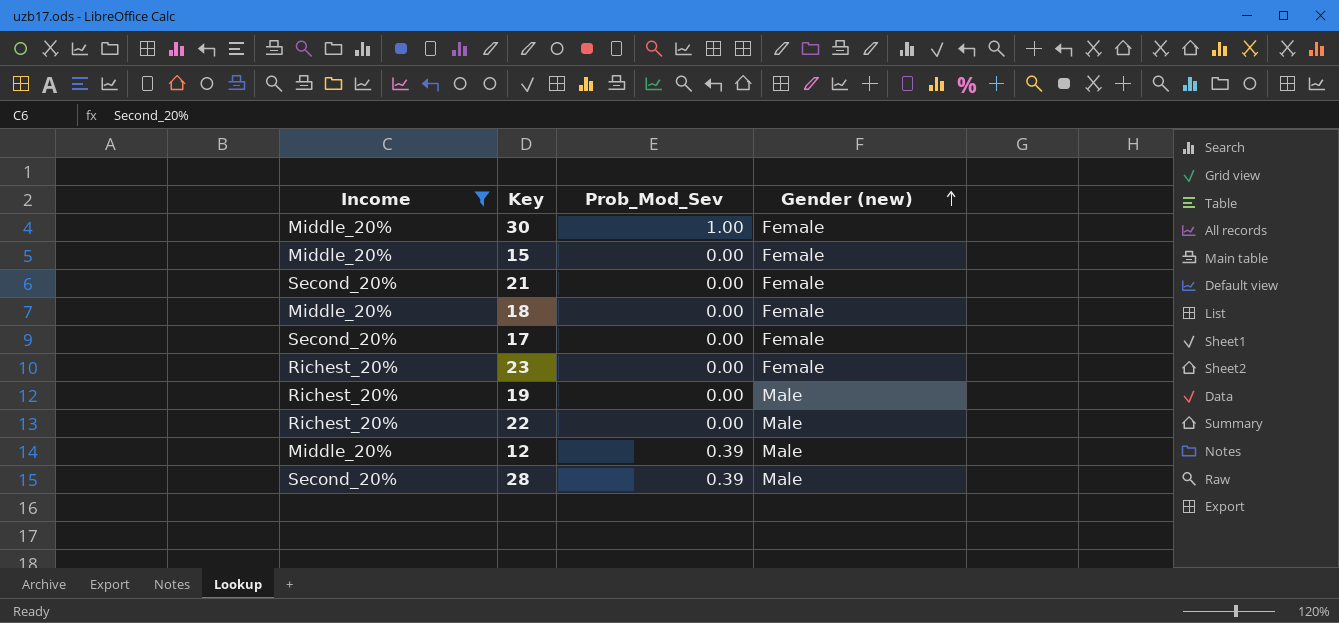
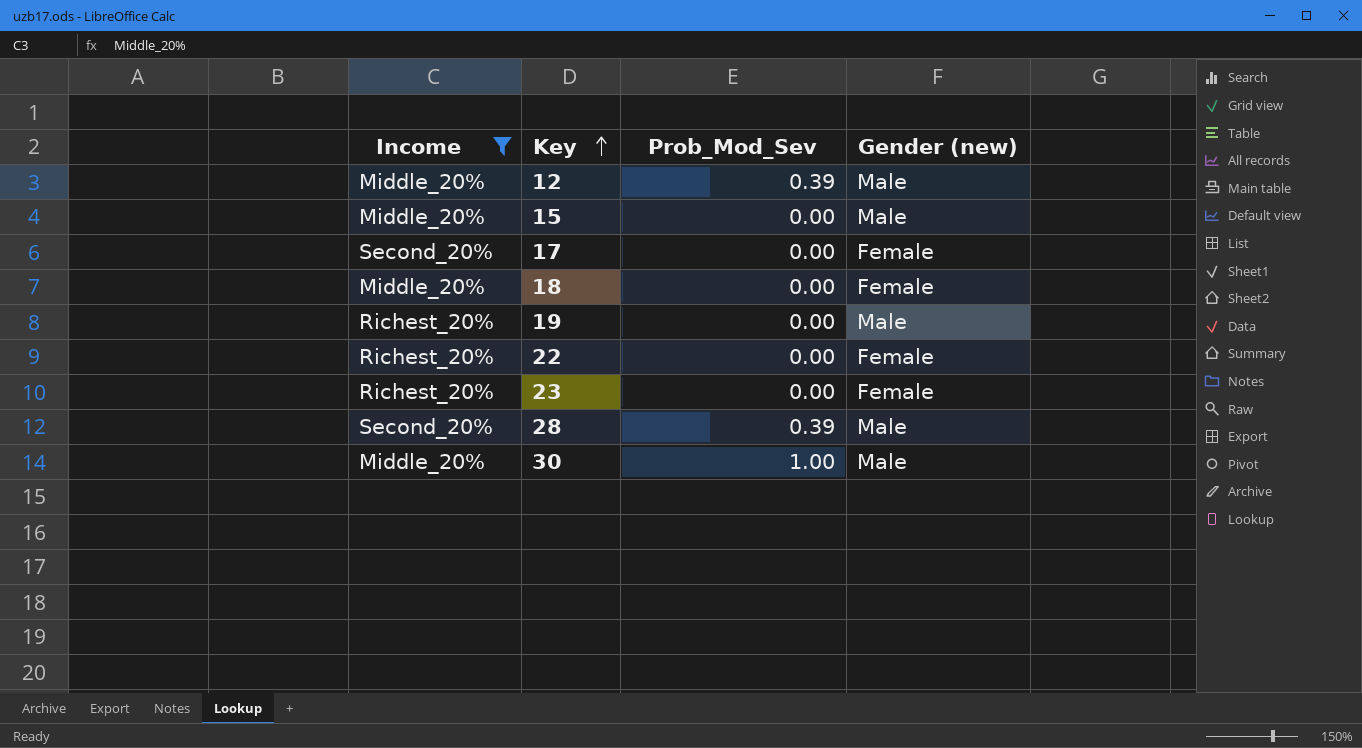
row order: Gender (new) ascending -> Key ascending
row 21: Second_20% | 0.00 | Female -> none
15 | Gender (new): Female -> Male
22 | Gender (new): Male -> Female
30 | Gender (new): Female -> Male

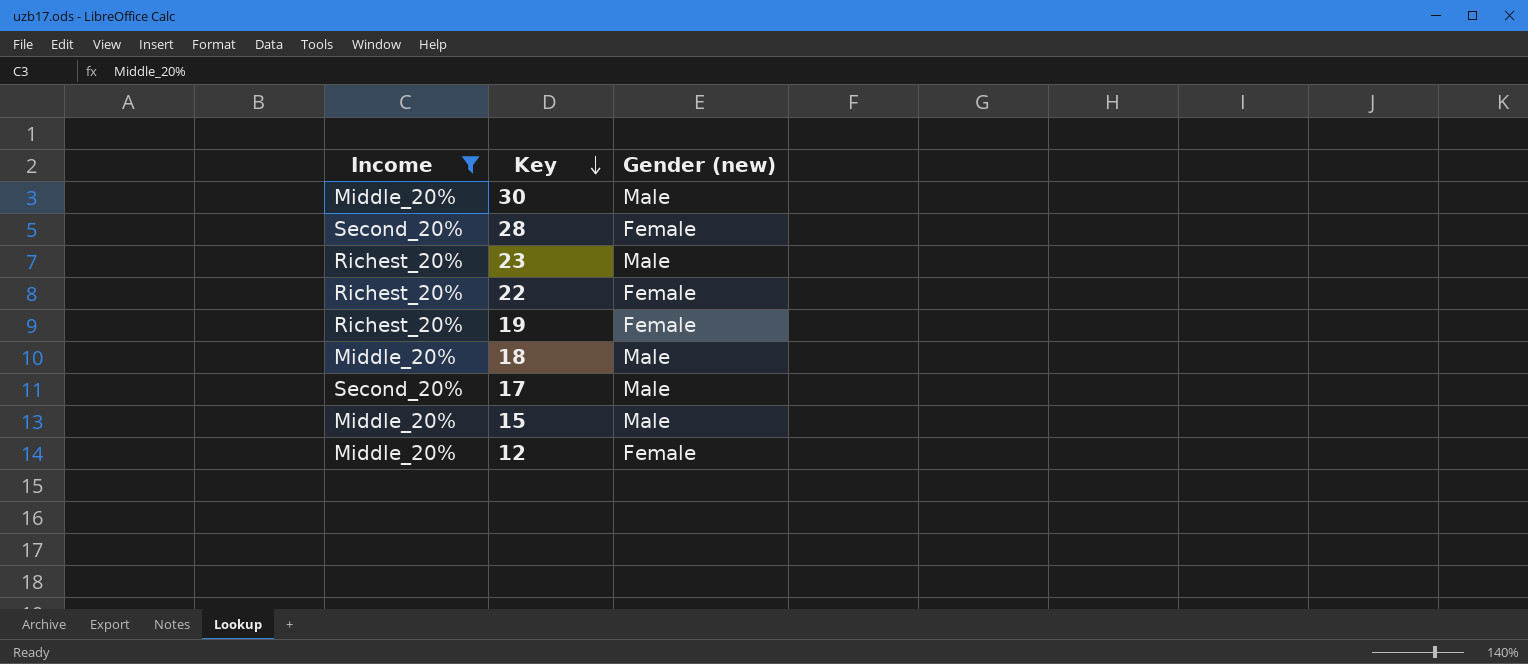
row order: Key ascending -> Key descending
column Prob_Mod_Sev | position: 3 -> none
28 | Gender (new): Male -> Female
23 | Gender (new): Female -> Male
19 | Gender (new): Male -> Female
18 | Gender (new): Female -> Male
17 | Gender (new): Female -> Male
12 | Gender (new): Male -> Female

